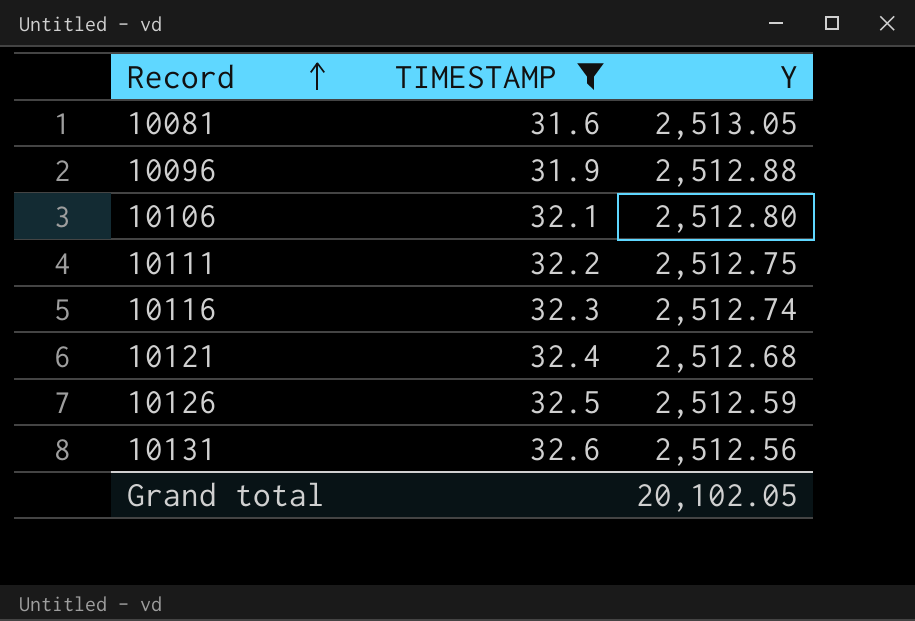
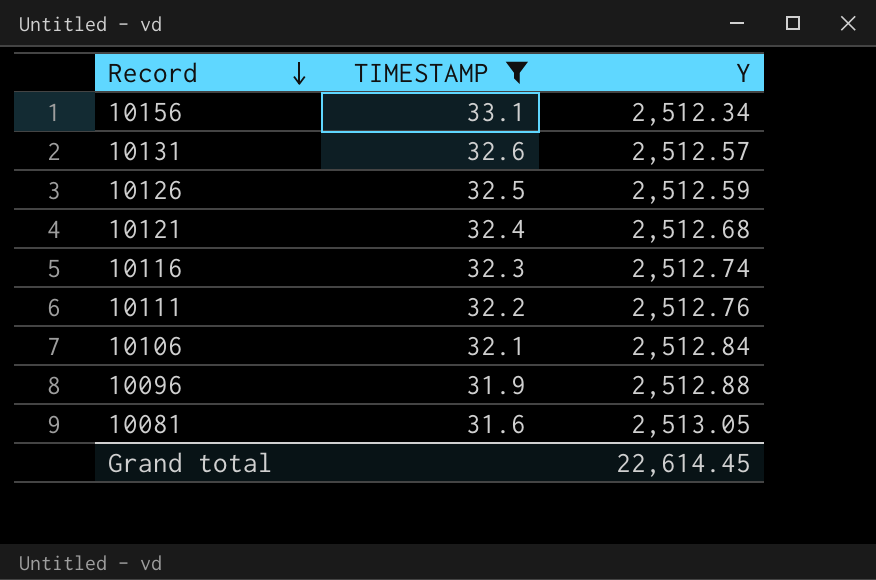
row order: Record ascending -> Record descending
row 10156: none -> 33.1 | 2,512.34
10131 | Y: 2,512.56 -> 2,512.57
10111 | Y: 2,512.75 -> 2,512.76
10106 | Y: 2,512.80 -> 2,512.84
Grand total | Y: 20,102.05 -> 22,614.45

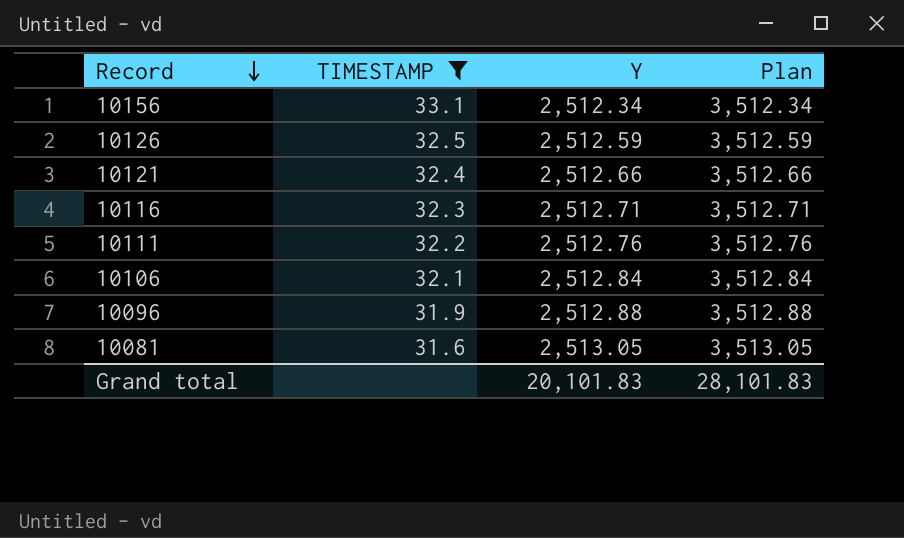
column Plan | formula: none -> [Y] + 1000
row 10131: 32.6 | 2,512.57 -> none
10121 | Y: 2,512.68 -> 2,512.66
10116 | Y: 2,512.74 -> 2,512.71
Grand total | Y: 22,614.45 -> 20,101.83

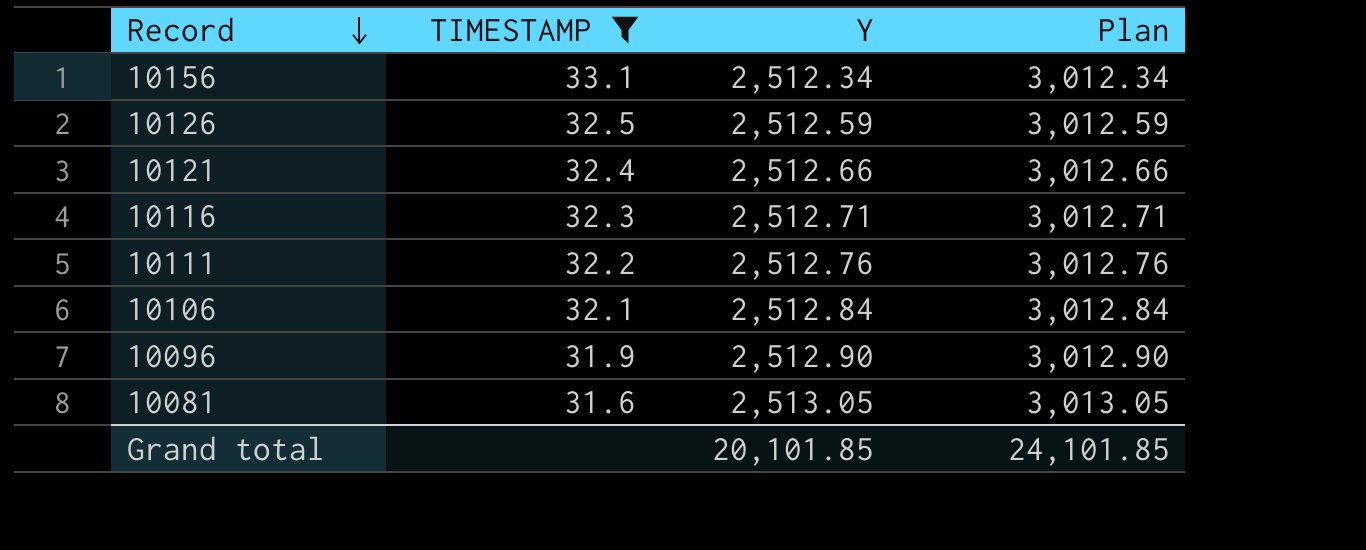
column Plan | formula: [Y] + 1000 -> [Y] + 500
10096 | Y: 2,512.88 -> 2,512.90
Grand total | Y: 20,101.83 -> 20,101.85
Grand total | Plan: 28,101.83 -> 24,101.85

